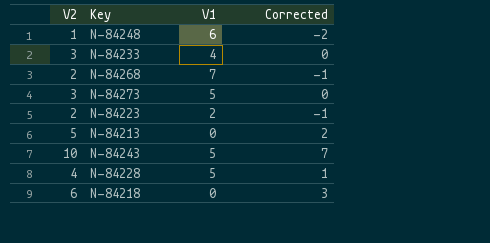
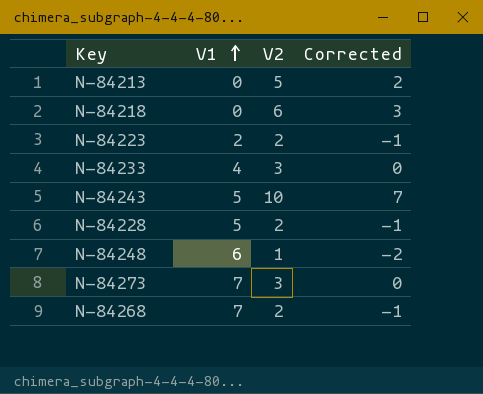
row order: none -> V1 ascending
column V2 | position: 1 -> 3
N-84228 | V2: 4 -> 2
N-84228 | Corrected: 1 -> -1
N-84273 | V1: 5 -> 7

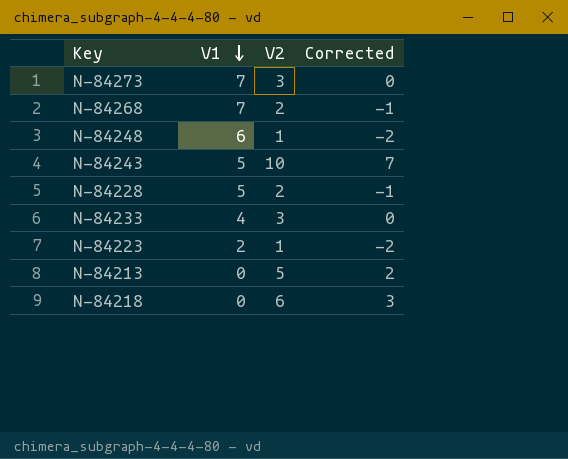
row order: V1 ascending -> V1 descending
N-84223 | V2: 2 -> 1
N-84223 | Corrected: -1 -> -2

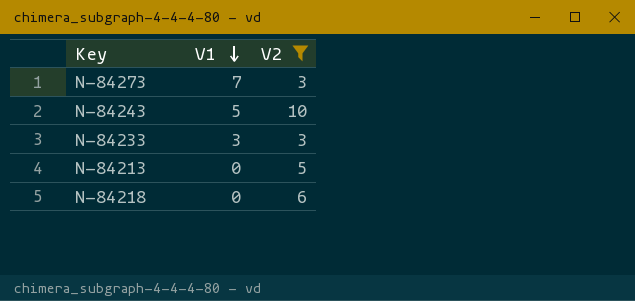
filter: none -> V2 >= 3
column Corrected | formula: [V2] - 3 -> none
N-84233 | V1: 4 -> 3

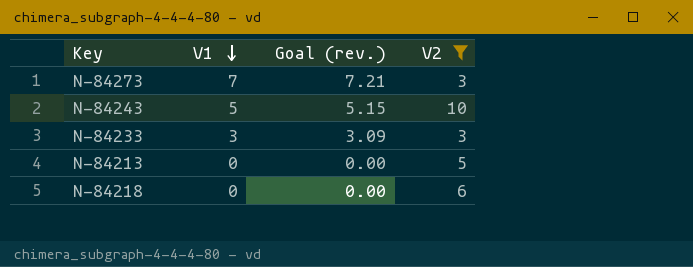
column Goal (rev.) | formula: none -> [V1] * 1.03

